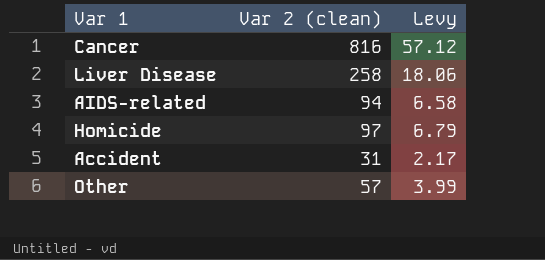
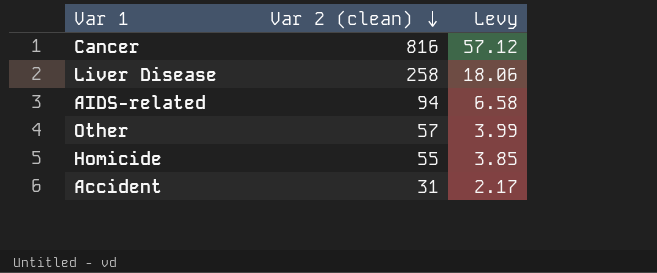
row order: none -> Var 2 (clean) descending
Homicide | Var 2 (clean): 97 -> 55
Homicide | Levy: 6.79 -> 3.85

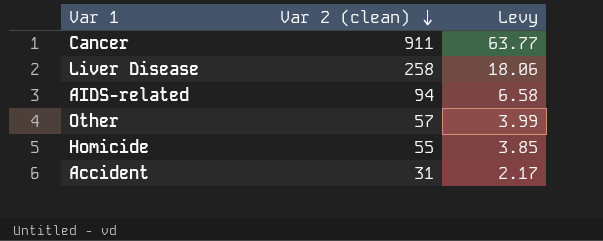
Cancer | Var 2 (clean): 816 -> 911
Cancer | Levy: 57.12 -> 63.77

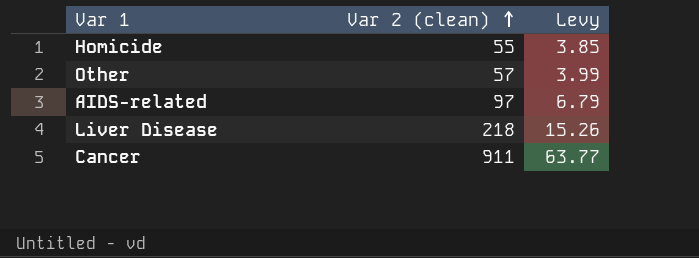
row order: Var 2 (clean) descending -> Var 2 (clean) ascending
row Accident: 31 | 2.17 -> none
AIDS-related | Var 2 (clean): 94 -> 97
AIDS-related | Levy: 6.58 -> 6.79
Liver Disease | Var 2 (clean): 258 -> 218
Liver Disease | Levy: 18.06 -> 15.26

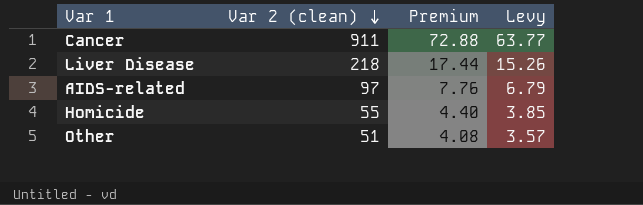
row order: Var 2 (clean) ascending -> Var 2 (clean) descending
column Premium | formula: none -> [Var 2 (clean)] * 0.08
Other | Var 2 (clean): 57 -> 51
Other | Levy: 3.99 -> 3.57

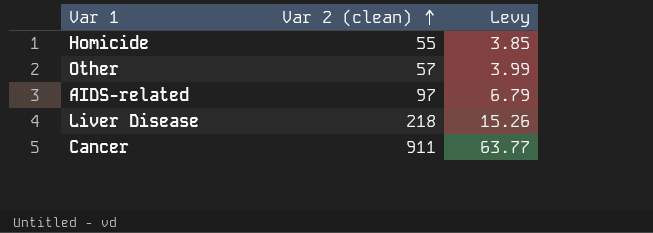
row order: Var 2 (clean) descending -> Var 2 (clean) ascending
column Premium | formula: [Var 2 (clean)] * 0.08 -> none
Other | Var 2 (clean): 51 -> 57
Other | Levy: 3.57 -> 3.99

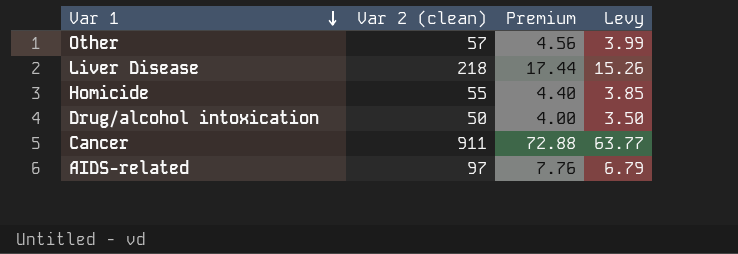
row order: Var 2 (clean) ascending -> Var 1 descending
column Premium | formula: none -> [Var 2 (clean)] * 0.08
row Drug/alcohol intoxication: none -> 50 | 4.00 | 3.50

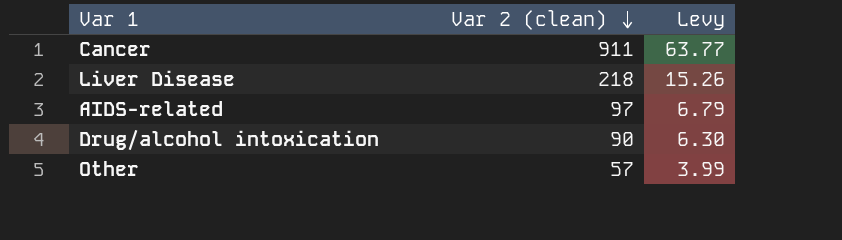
row order: Var 1 descending -> Var 2 (clean) descending
column Premium | formula: [Var 2 (clean)] * 0.08 -> none
row Homicide: 55 | 4.40 | 3.85 -> none
Drug/alcohol intoxication | Var 2 (clean): 50 -> 90
Drug/alcohol intoxication | Levy: 3.50 -> 6.30

